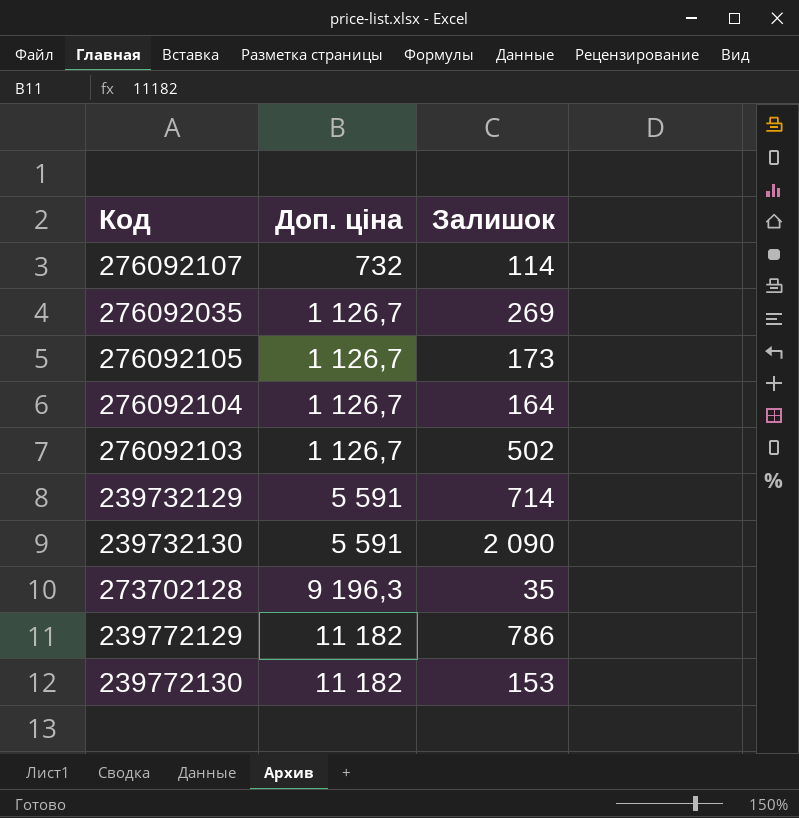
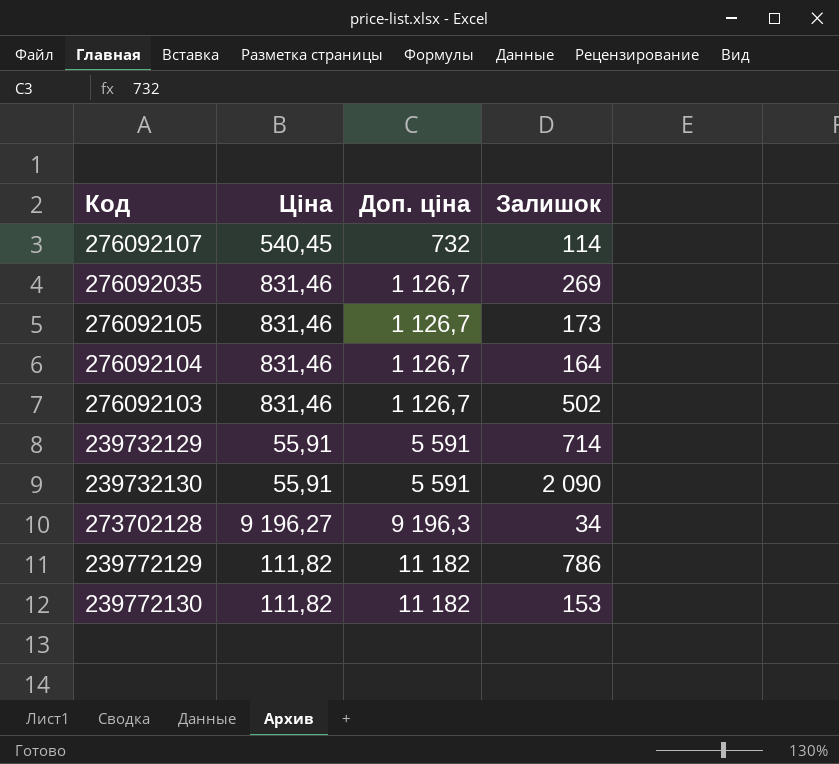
column Ціна | position: none -> 2
273702128 | Залишок: 35 -> 34

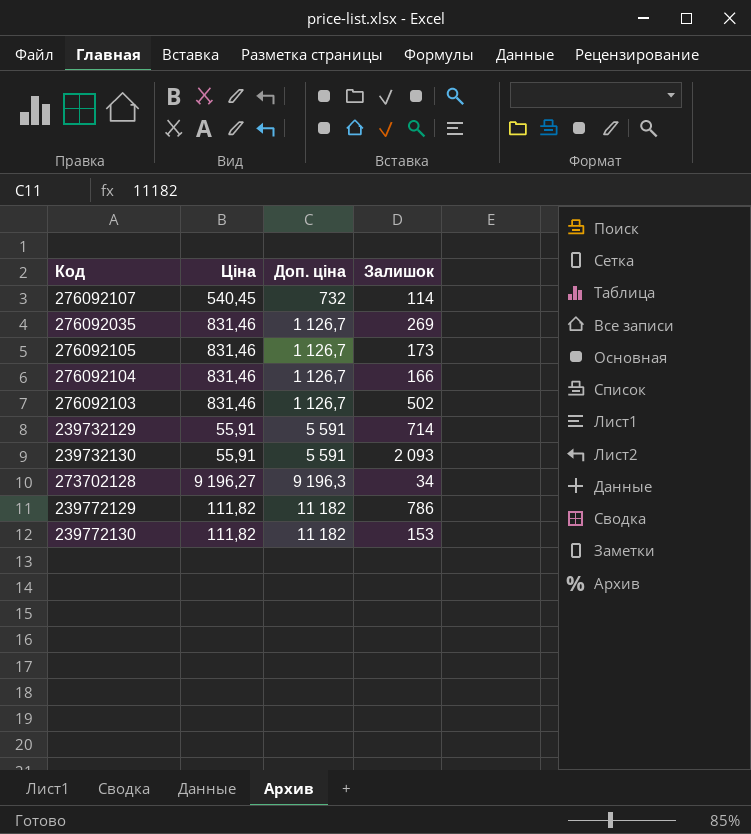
276092104 | Залишок: 164 -> 166
239732130 | Залишок: 2 090 -> 2 093

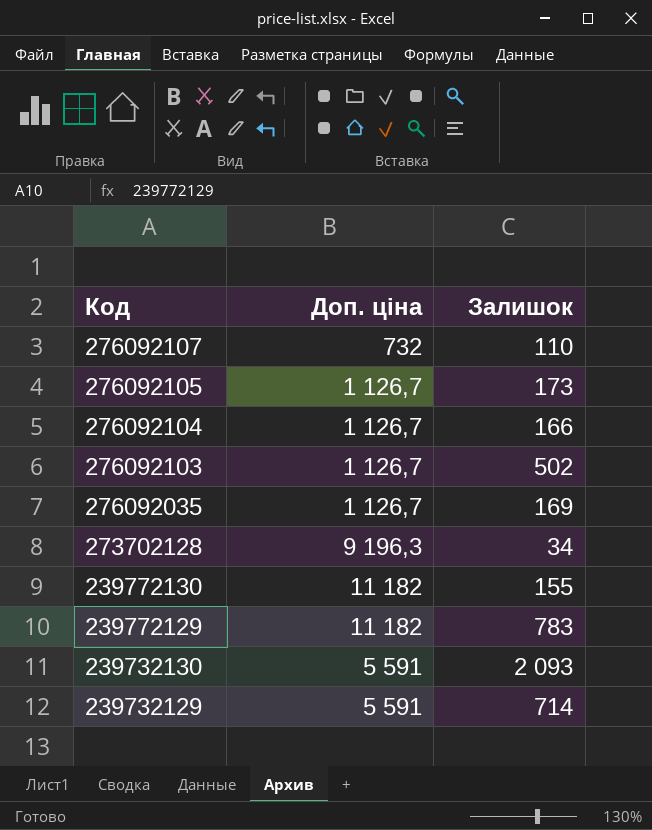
row order: Доп. ціна ascending -> Код descending
column Ціна | position: 2 -> none
276092107 | Залишок: 114 -> 110
276092035 | Залишок: 269 -> 169
239772130 | Залишок: 153 -> 155
239772129 | Залишок: 786 -> 783

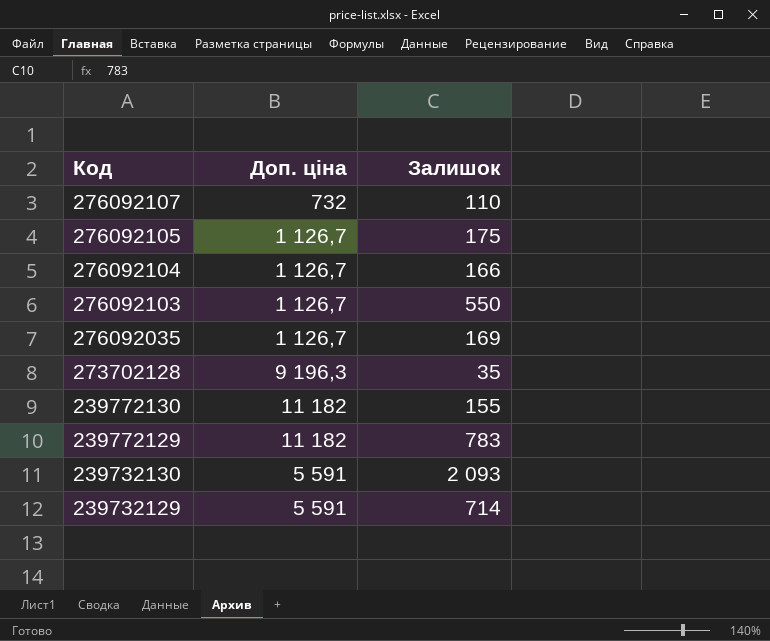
276092105 | Залишок: 173 -> 175
276092103 | Залишок: 502 -> 550
273702128 | Залишок: 34 -> 35

